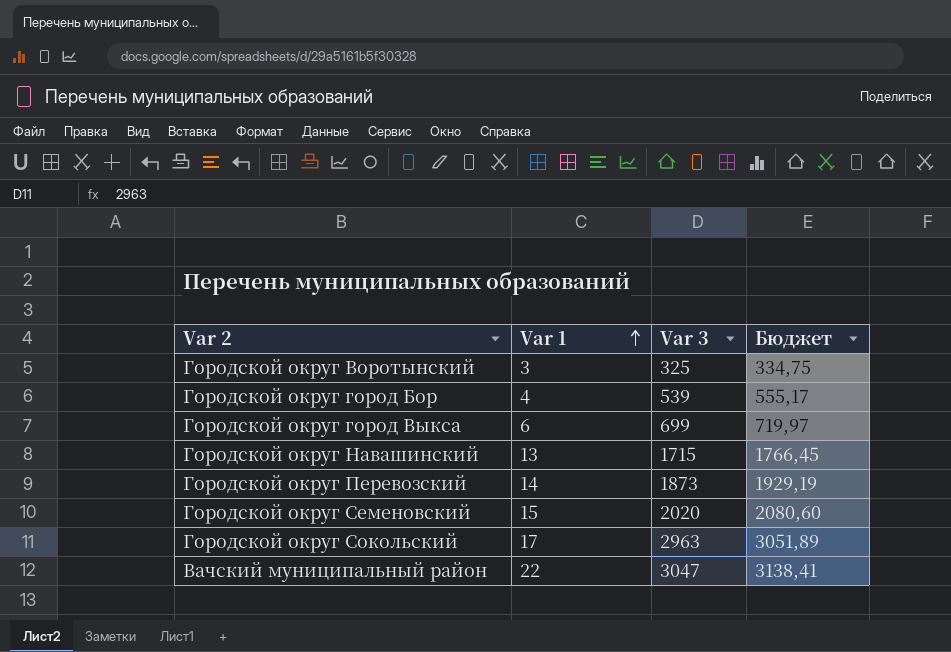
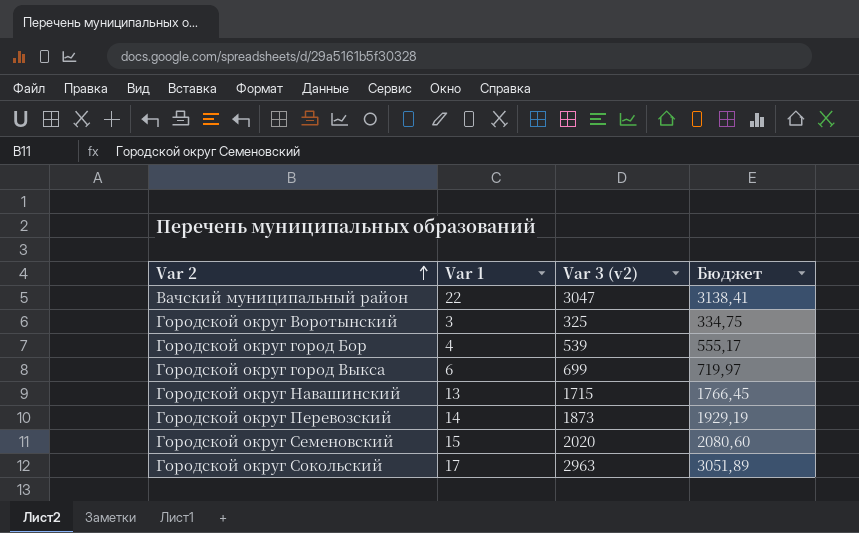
row order: Var 1 ascending -> Var 2 ascending
column name: Var 3 -> Var 3 (v2)

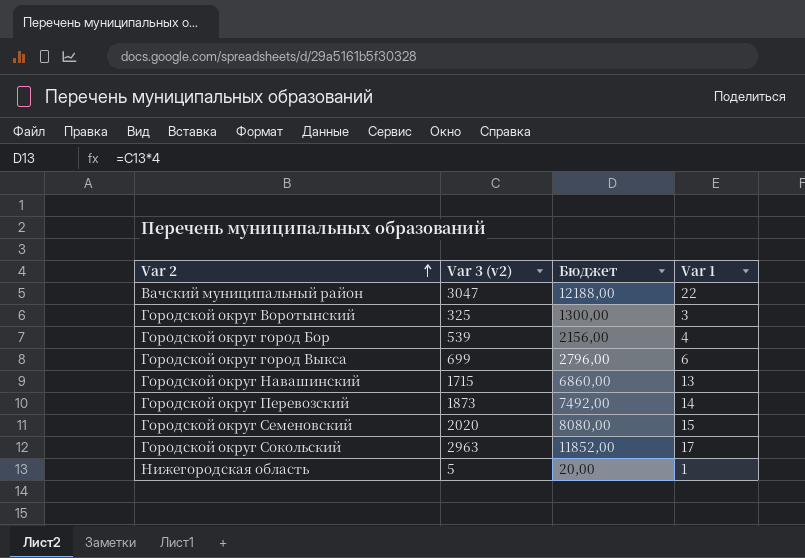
column Бюджет | formula: [Var 3 (v2)] * 1,03 -> [Var 3 (v2)] * 4
column Var 1 | position: 2 -> 4
row Нижегородская область: none -> 5 | 20,00 | 1

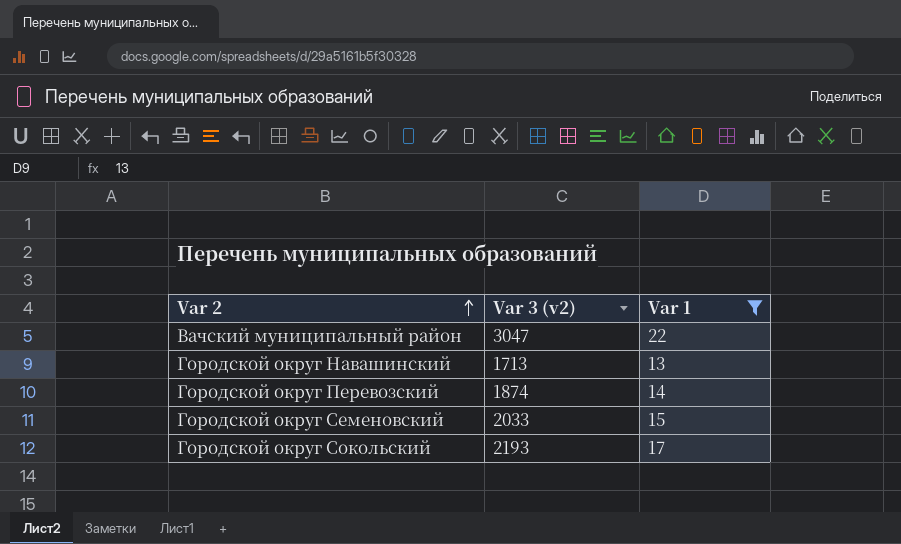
filter: none -> Var 1 >= 13
column Бюджет | formula: [Var 3 (v2)] * 4 -> none
Городской округ Навашинский | Var 3 (v2): 1715 -> 1713
Городской округ Перевозский | Var 3 (v2): 1873 -> 1874
Городской округ Семеновский | Var 3 (v2): 2020 -> 2033
Городской округ Сокольский | Var 3 (v2): 2963 -> 2193

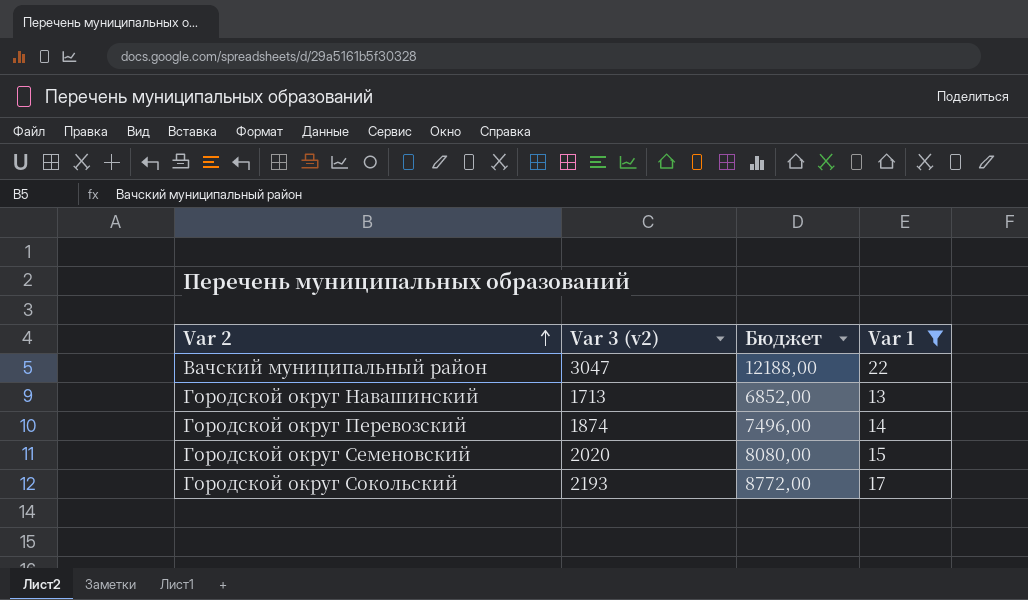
column Бюджет | formula: none -> [Var 3 (v2)] * 4
Городской округ Семеновский | Var 3 (v2): 2033 -> 2020

